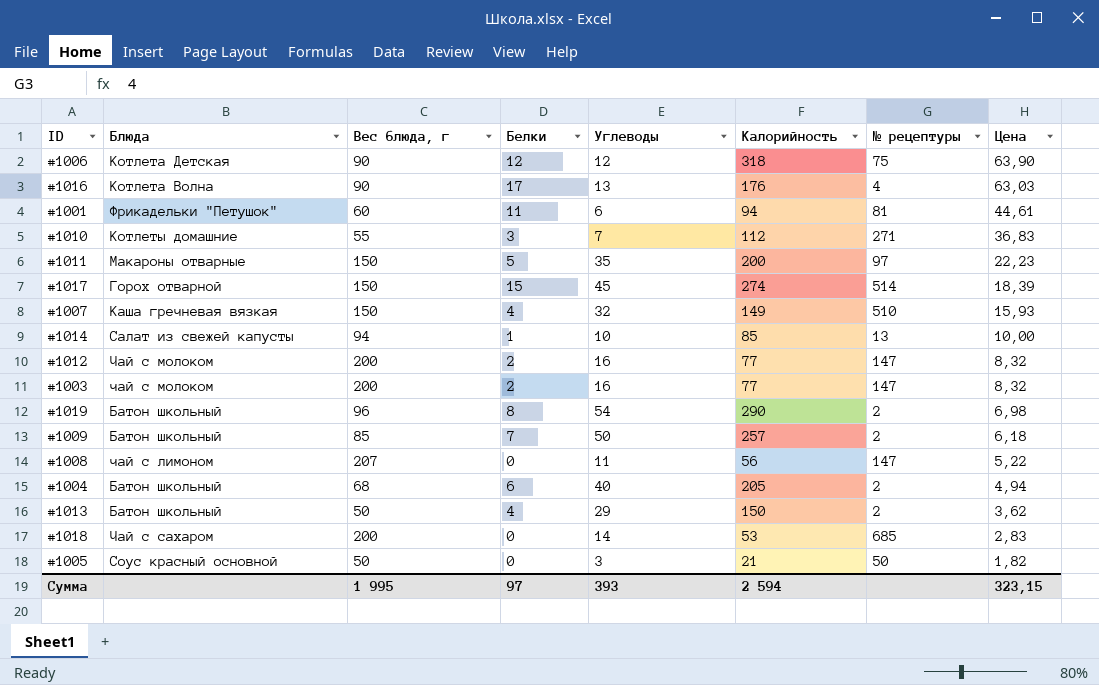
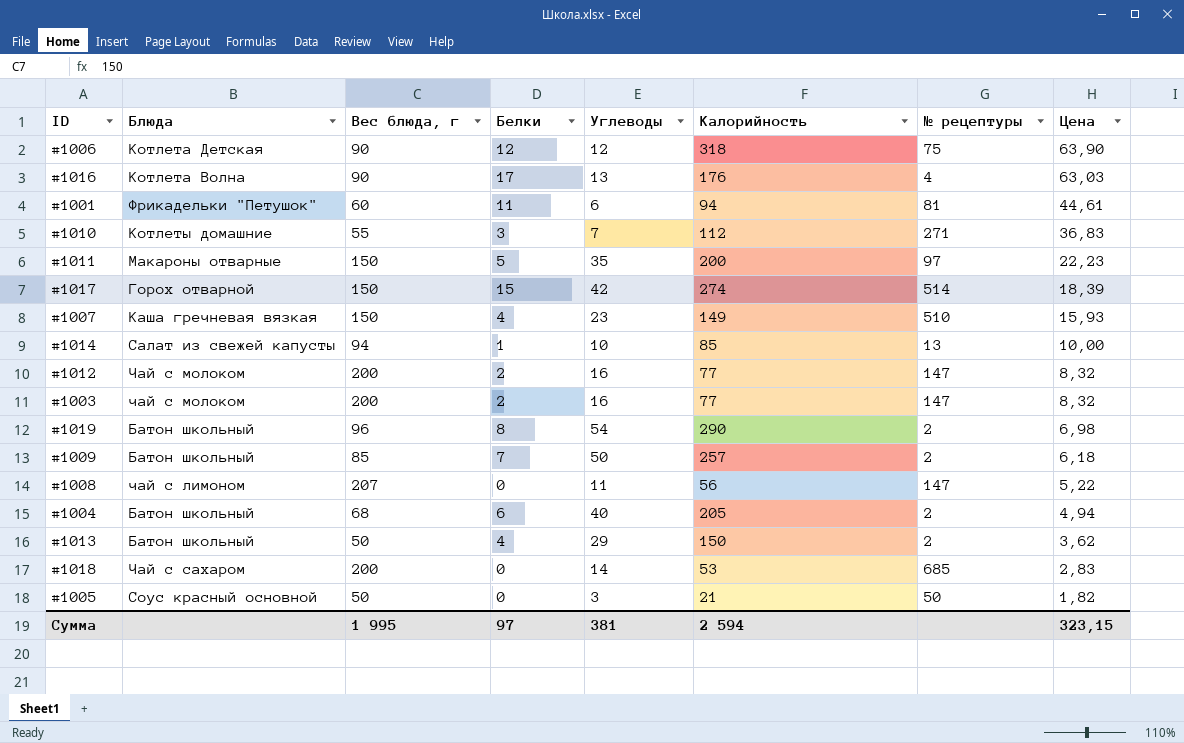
#1017 | Углеводы: 45 -> 42
#1007 | Углеводы: 32 -> 23
Сумма | Углеводы: 393 -> 381

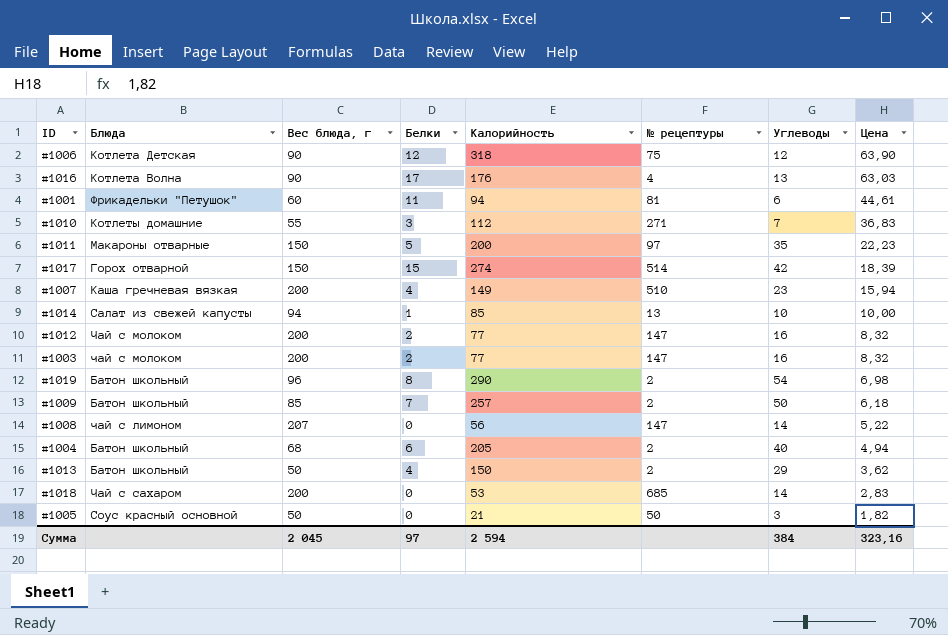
column Углеводы | position: 5 -> 7
#1007 | Вес блюда, г: 150 -> 200
#1007 | Цена: 15,93 -> 15,94
#1008 | Углеводы: 11 -> 14
Сумма | Вес блюда, г: 1 995 -> 2 045
Сумма | Углеводы: 381 -> 384
Сумма | Цена: 323,15 -> 323,16

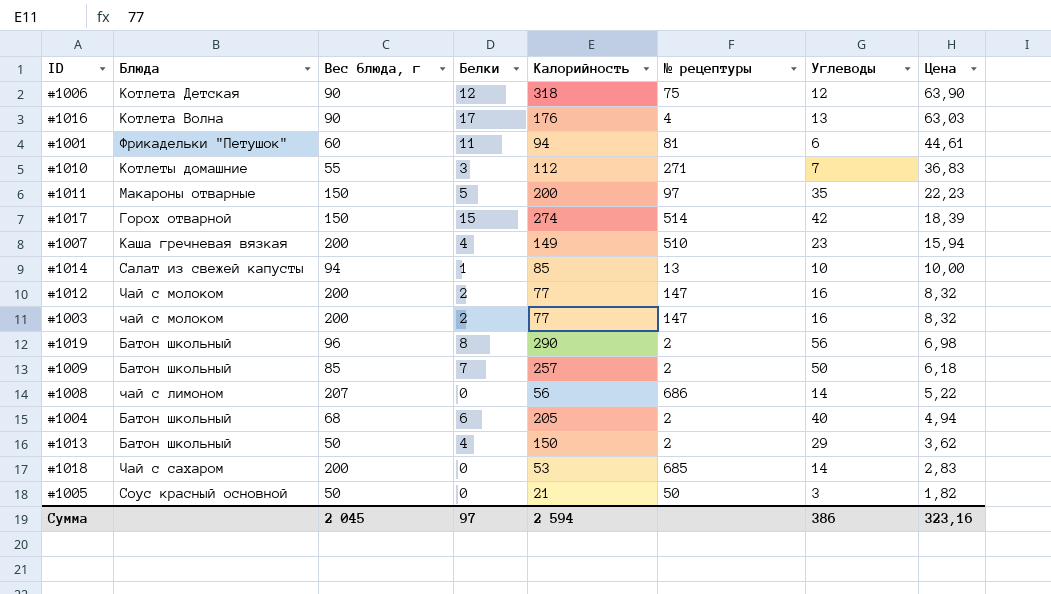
#1019 | Углеводы: 54 -> 56
#1008 | № рецептуры: 147 -> 686
Сумма | Углеводы: 384 -> 386

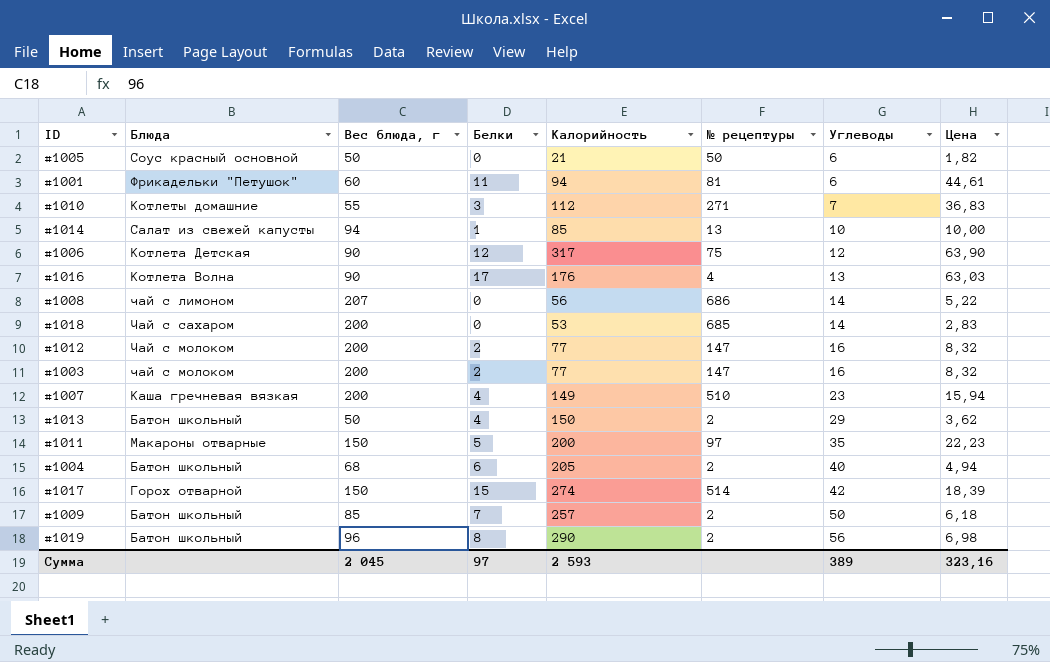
row order: Цена descending -> Углеводы ascending
#1005 | Углеводы: 3 -> 6
#1006 | Калорийность: 318 -> 317
Сумма | Калорийность: 2 594 -> 2 593
Сумма | Углеводы: 386 -> 389

